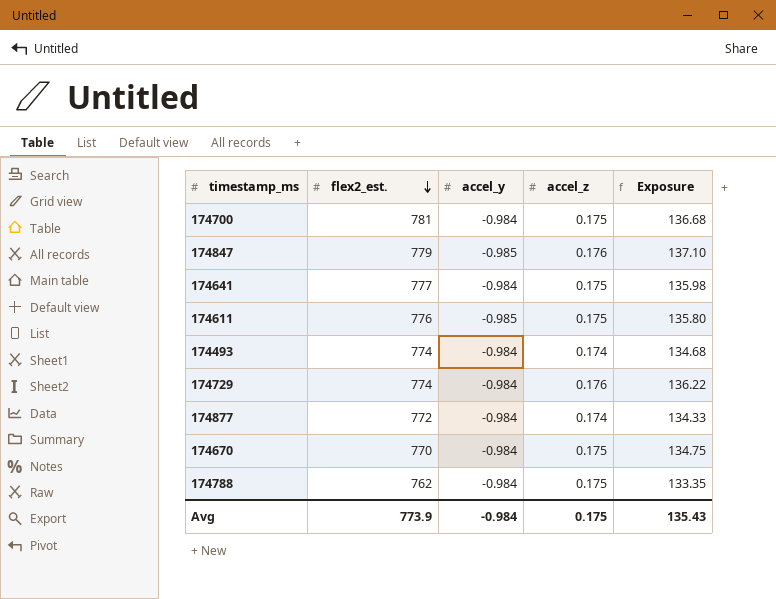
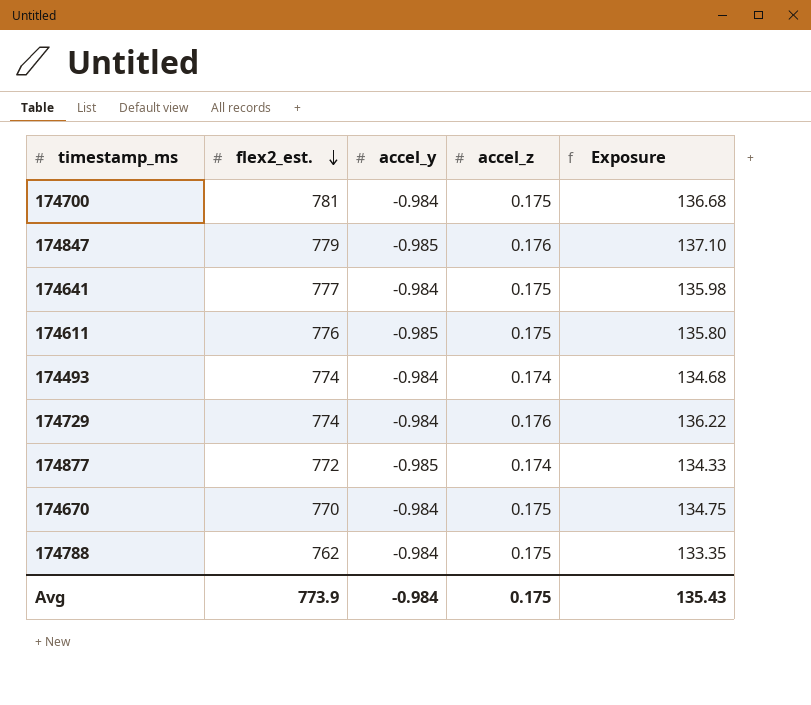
174877 | accel_y: -0.984 -> -0.985

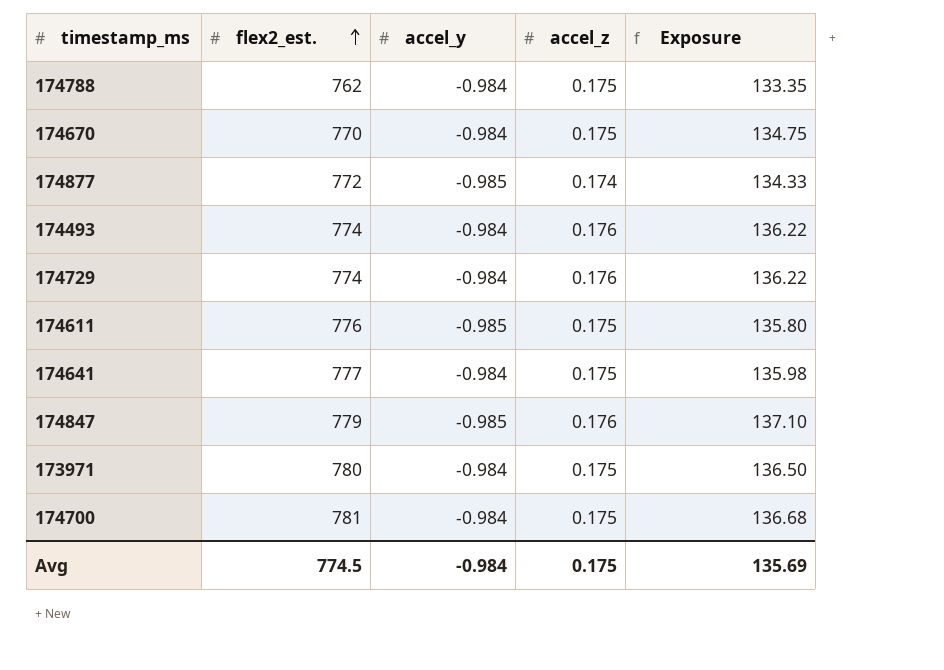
row order: flex2_est. descending -> flex2_est. ascending
174493 | accel_z: 0.174 -> 0.176
174493 | Exposure: 134.68 -> 136.22
row 173971: none -> 780 | -0.984 | 0.175 | 136.50
Avg | flex2_est.: 773.9 -> 774.5
Avg | Exposure: 135.43 -> 135.69

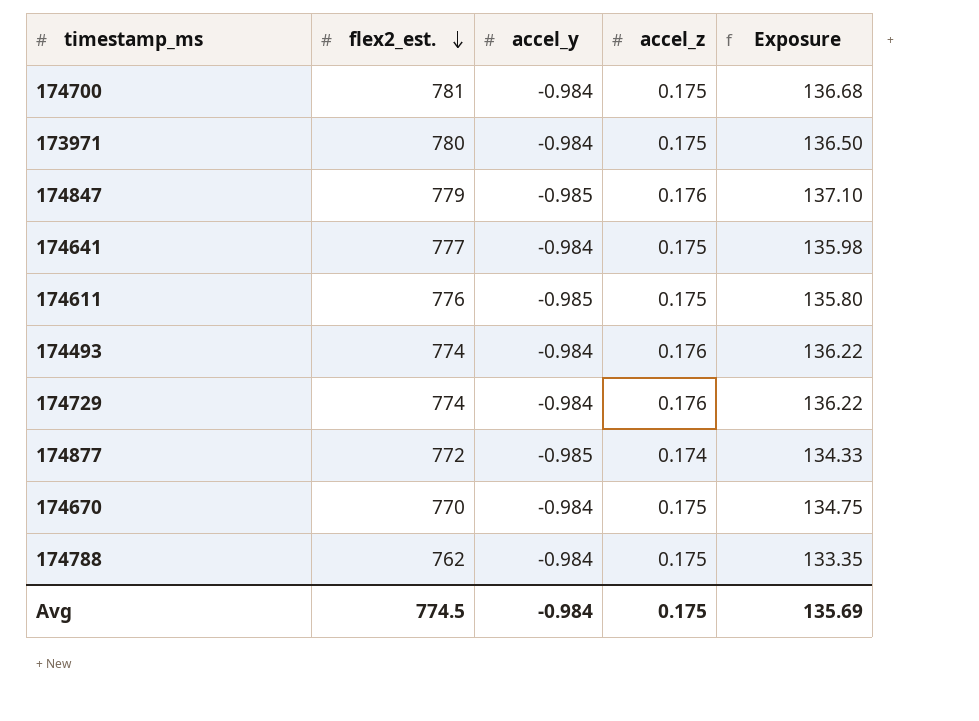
row order: flex2_est. ascending -> flex2_est. descending

